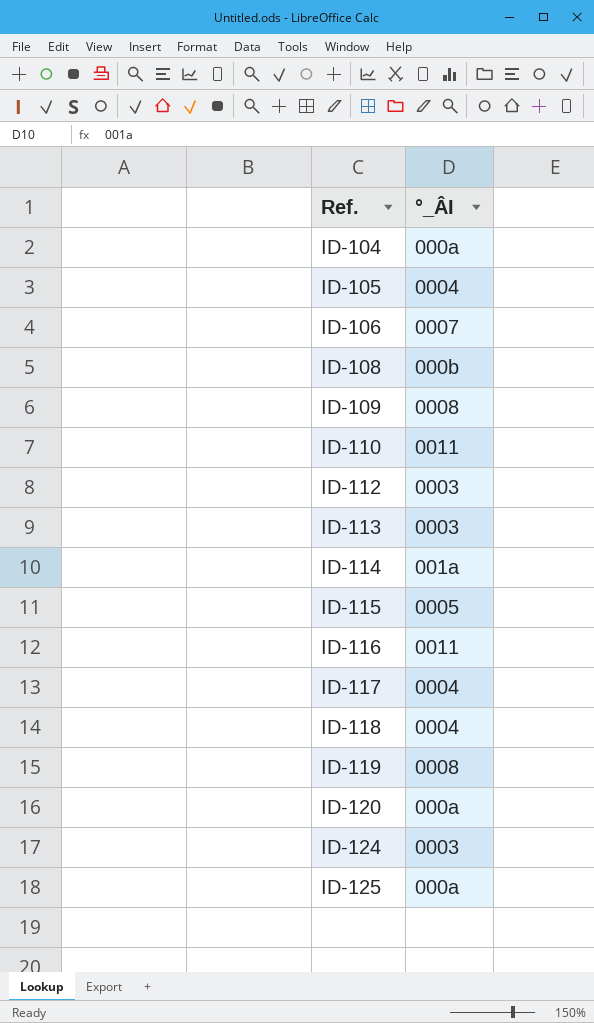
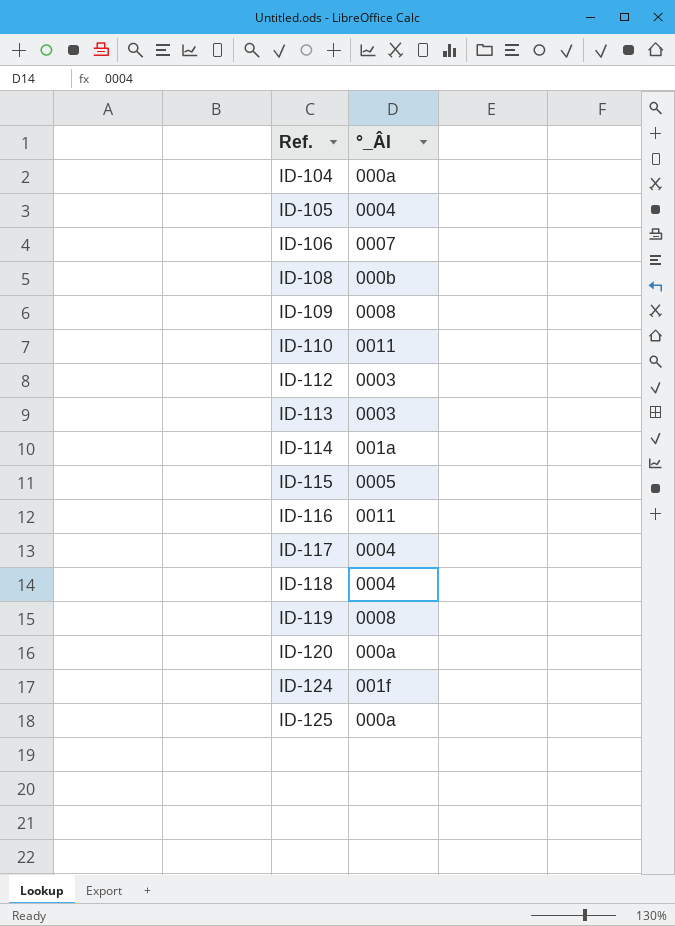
ID-124 | °_ÂI: 0003 -> 001f

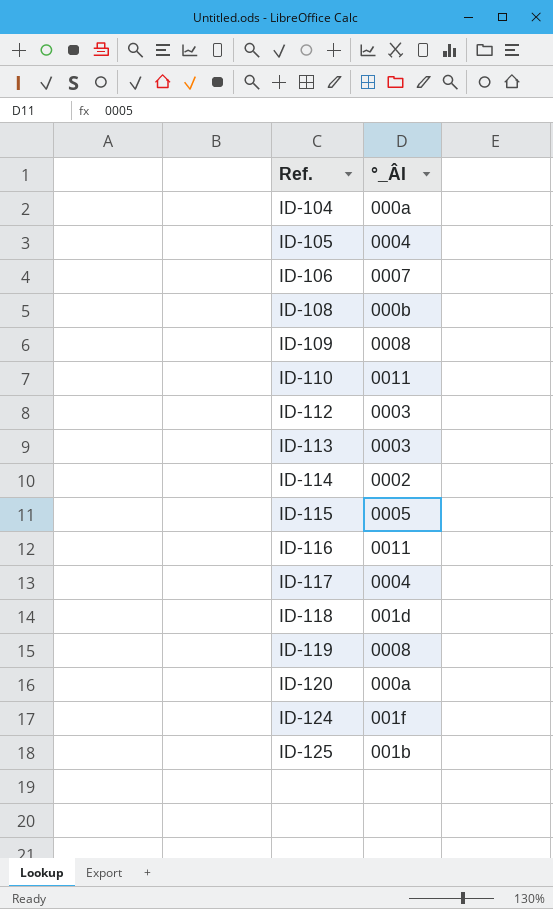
ID-114 | °_ÂI: 001a -> 0002
ID-118 | °_ÂI: 0004 -> 001d
ID-125 | °_ÂI: 000a -> 001b

